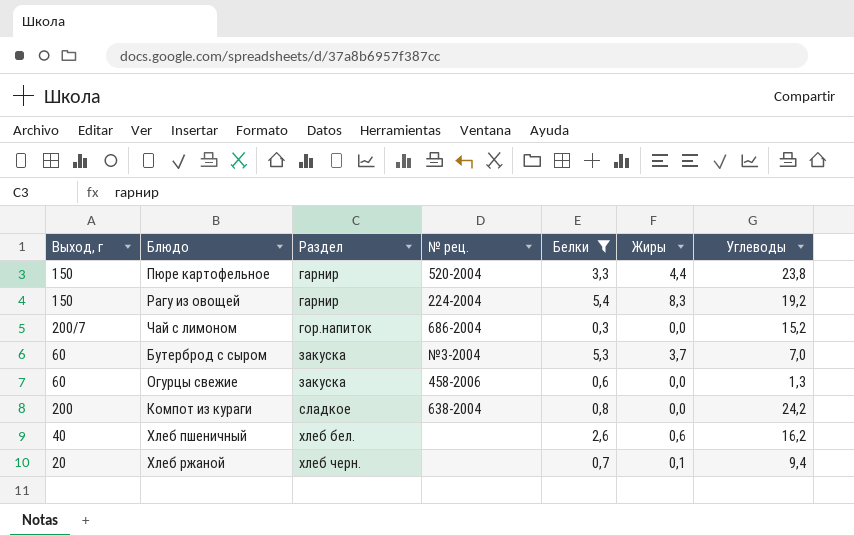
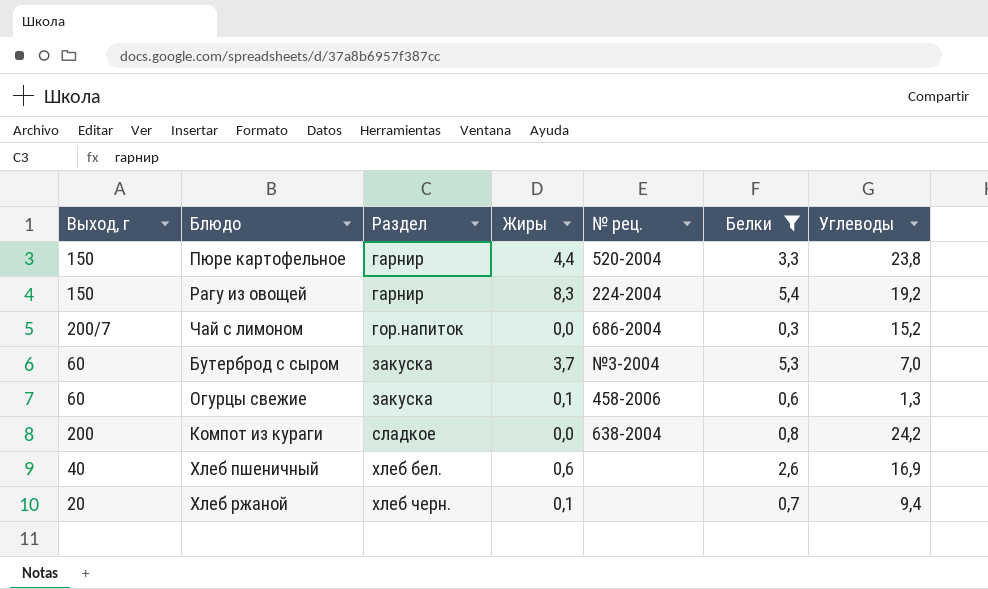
column Жиры | position: 6 -> 4
Огурцы свежие | Жиры: 0,0 -> 0,1
Хлеб пшеничный | Углеводы: 16,2 -> 16,9

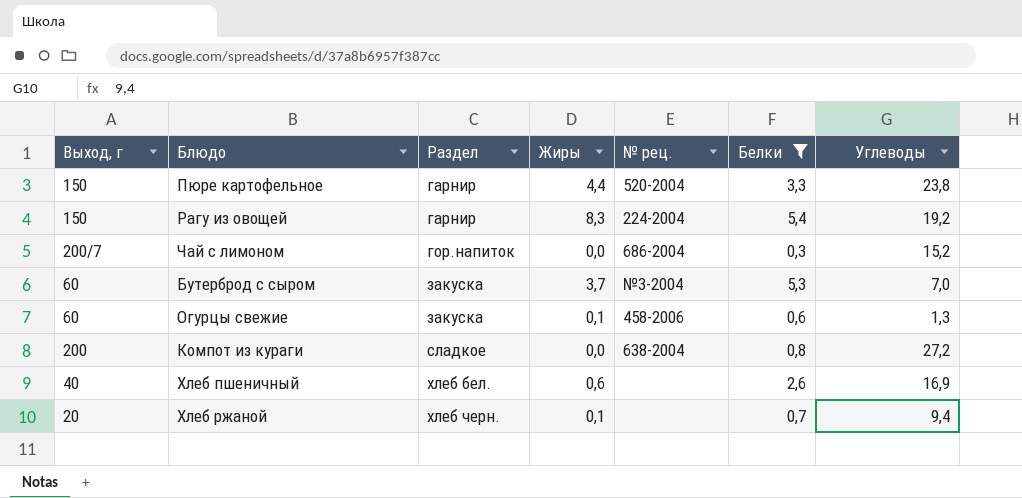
Компот из кураги | Углеводы: 24,2 -> 27,2

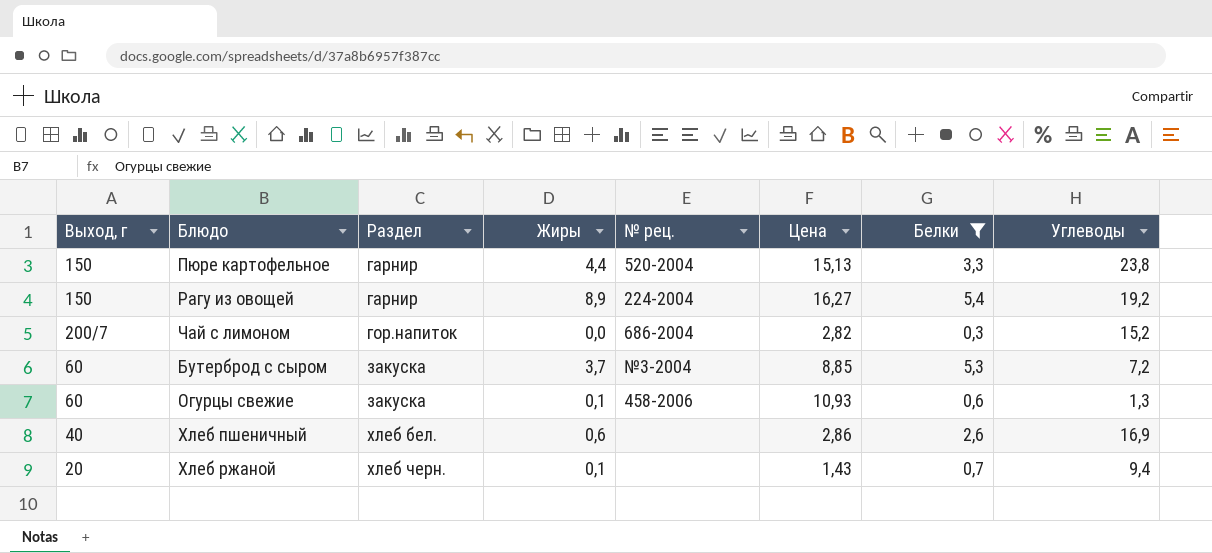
column Цена | position: none -> 6
row Компот из кураги: 200 | сладкое | 0,0 | 638-2004 | 0,8 | 27,2 -> none
Рагу из овощей | Жиры: 8,3 -> 8,9
Бутерброд c сыром | Углеводы: 7,0 -> 7,2

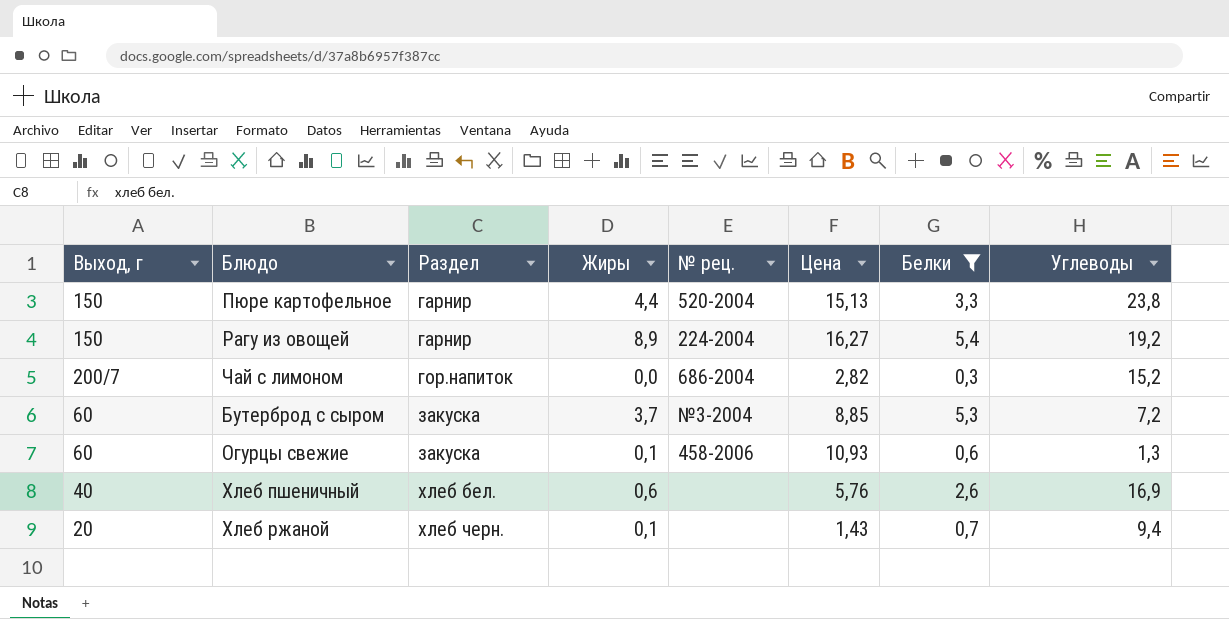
Хлеб пшеничный | Цена: 2,86 -> 5,76

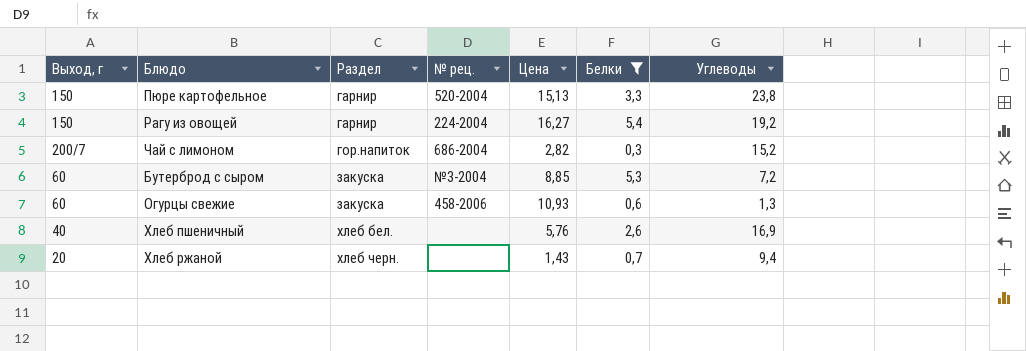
column Жиры | position: 4 -> none

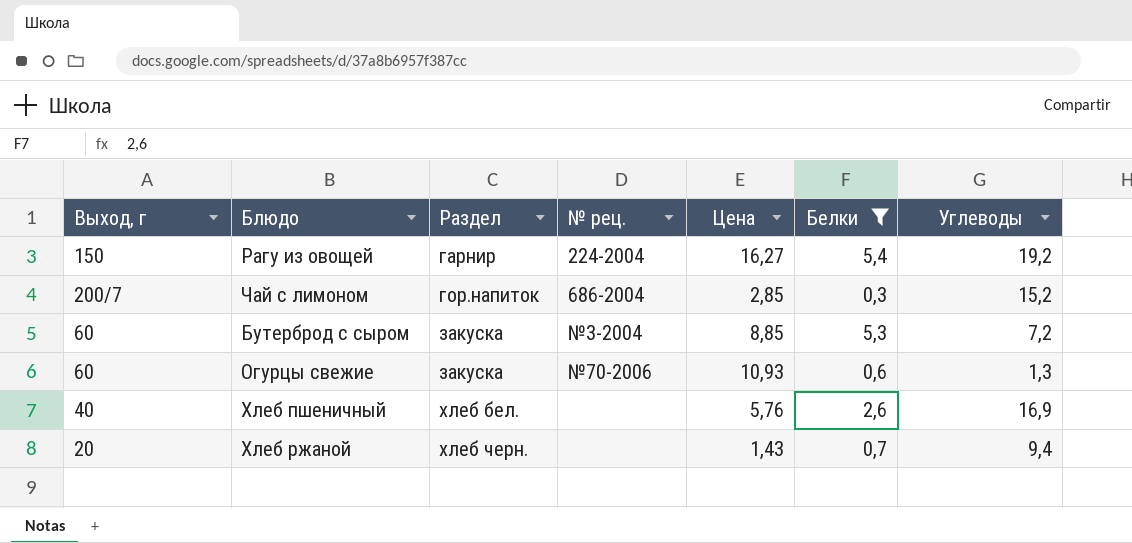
row Пюре картофельное: 150 | гарнир | 520-2004 | 15,13 | 3,3 | 23,8 -> none
Чай с лимоном | Цена: 2,82 -> 2,85
Огурцы свежие | № рец.: 458-2006 -> №70-2006

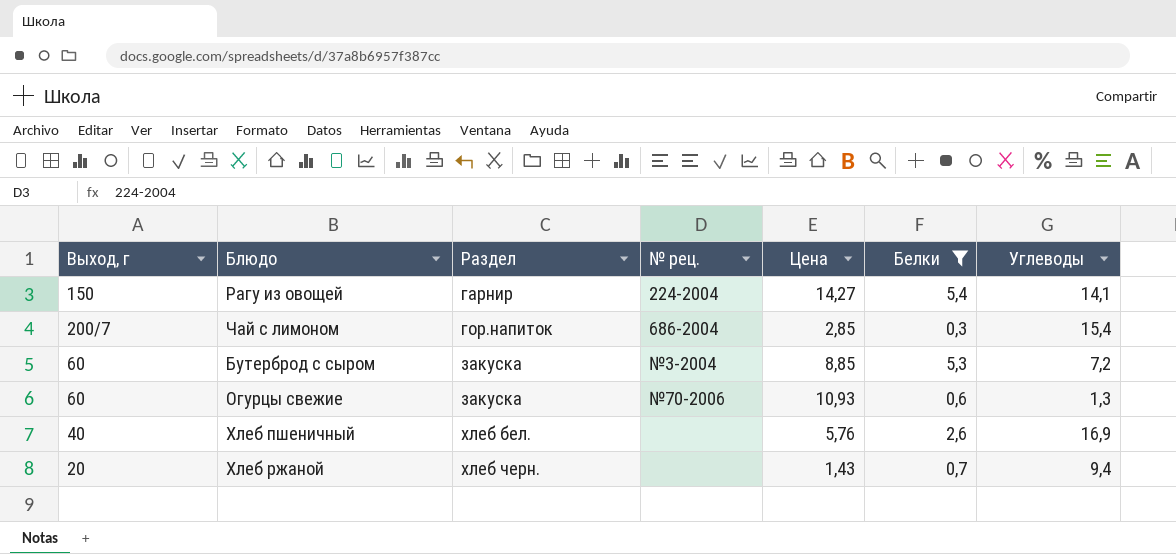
Рагу из овощей | Цена: 16,27 -> 14,27
Рагу из овощей | Углеводы: 19,2 -> 14,1
Чай с лимоном | Углеводы: 15,2 -> 15,4

